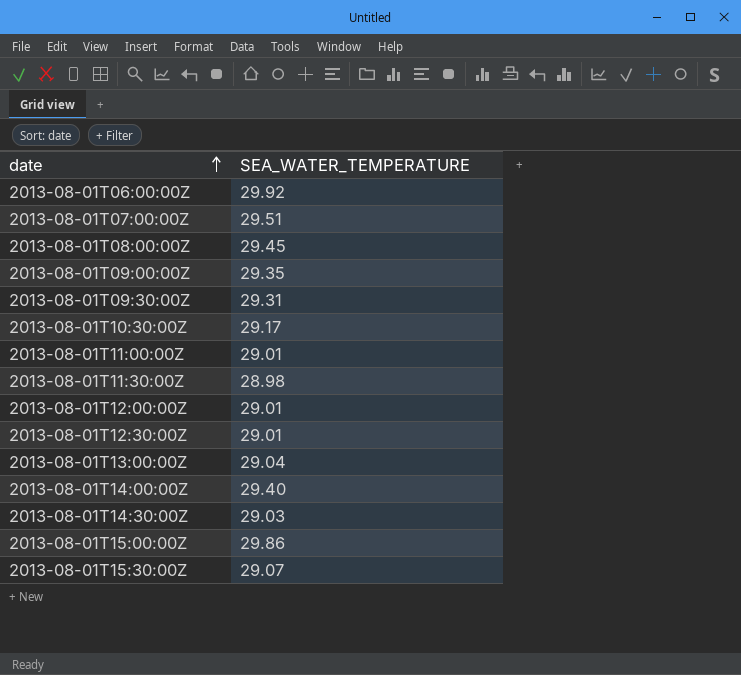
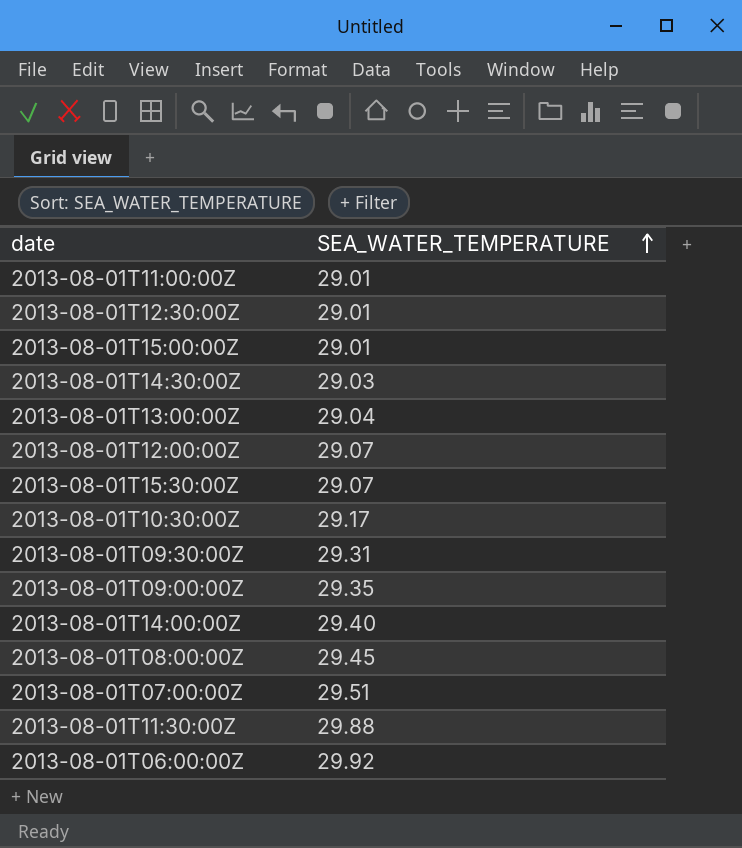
row order: date ascending -> SEA_WATER_TEMPERATURE ascending
2013-08-01T15:00:00Z | SEA_WATER_TEMPERATURE: 29.86 -> 29.01
2013-08-01T12:00:00Z | SEA_WATER_TEMPERATURE: 29.01 -> 29.07
2013-08-01T11:30:00Z | SEA_WATER_TEMPERATURE: 28.98 -> 29.88

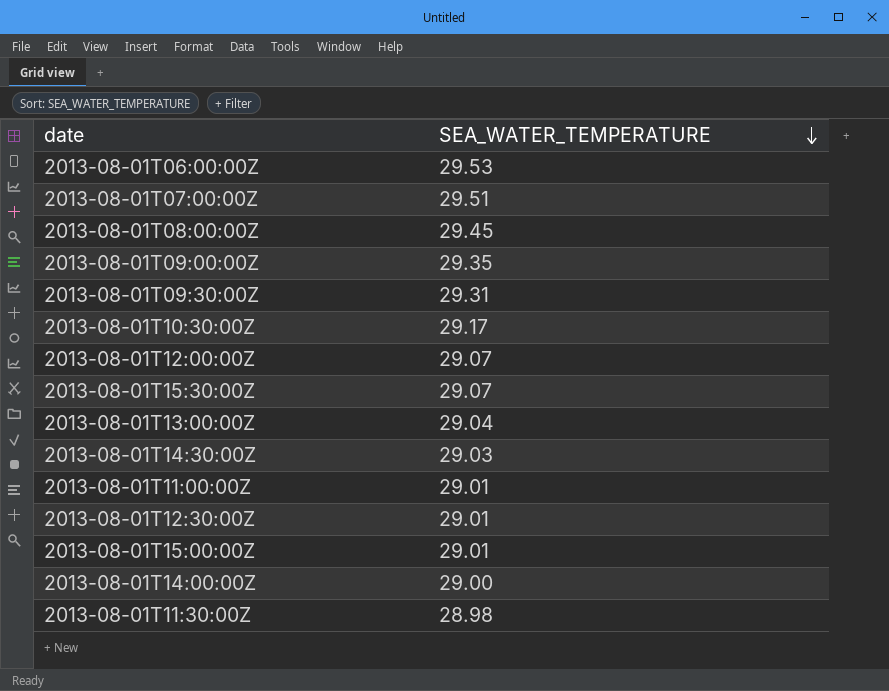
row order: SEA_WATER_TEMPERATURE ascending -> SEA_WATER_TEMPERATURE descending
2013-08-01T06:00:00Z | SEA_WATER_TEMPERATURE: 29.92 -> 29.53
2013-08-01T14:00:00Z | SEA_WATER_TEMPERATURE: 29.40 -> 29.00
2013-08-01T11:30:00Z | SEA_WATER_TEMPERATURE: 29.88 -> 28.98

